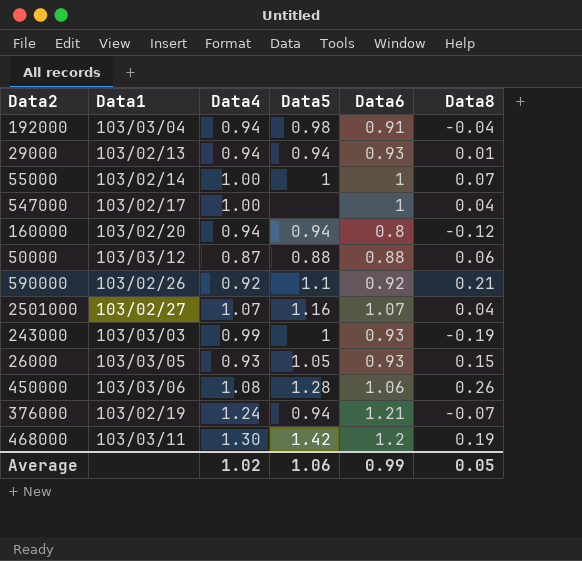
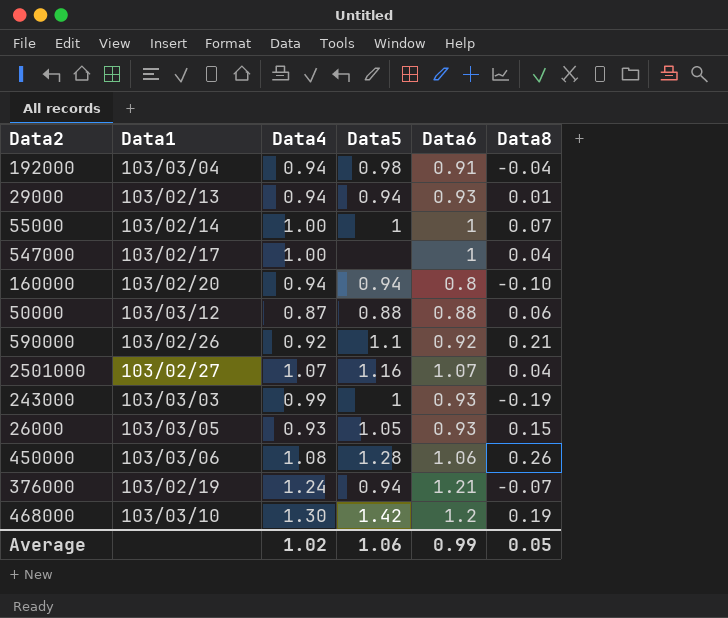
160000 | Data8: -0.12 -> -0.10
468000 | Data1: 103/03/11 -> 103/03/10

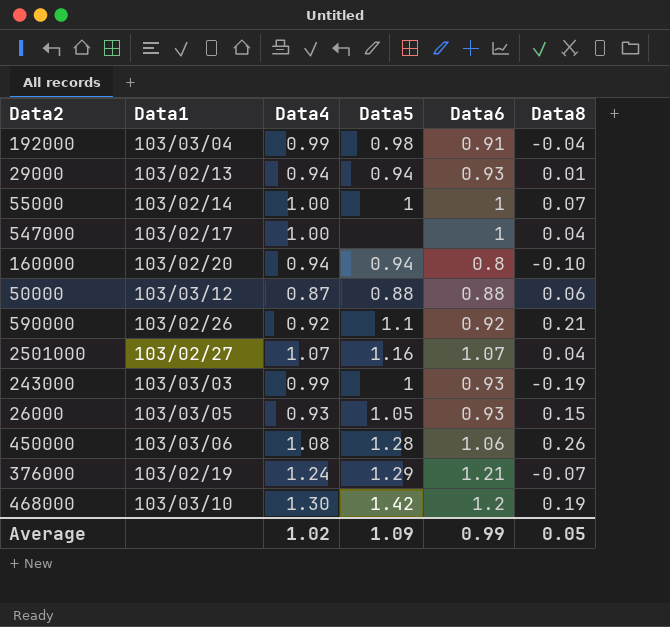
192000 | Data4: 0.94 -> 0.99
376000 | Data5: 0.94 -> 1.29
Average | Data5: 1.06 -> 1.09

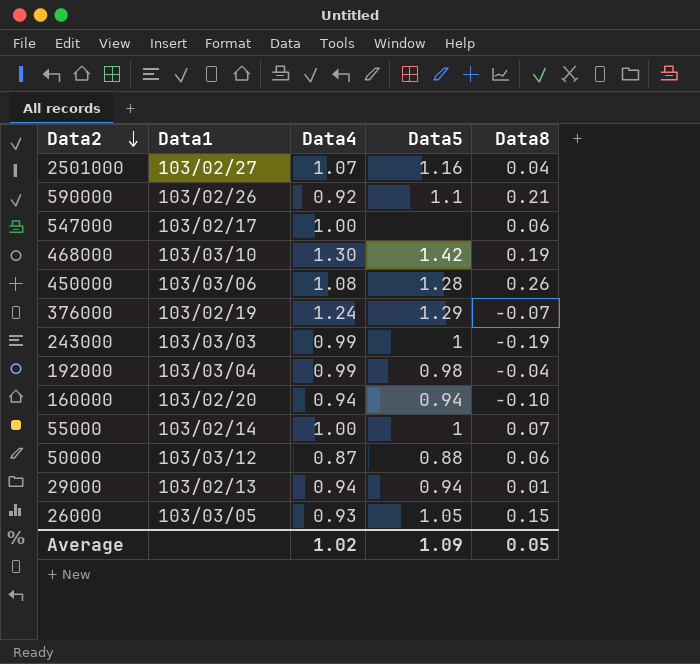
row order: none -> Data2 descending
column Data6 | position: 5 -> none
547000 | Data8: 0.04 -> 0.06

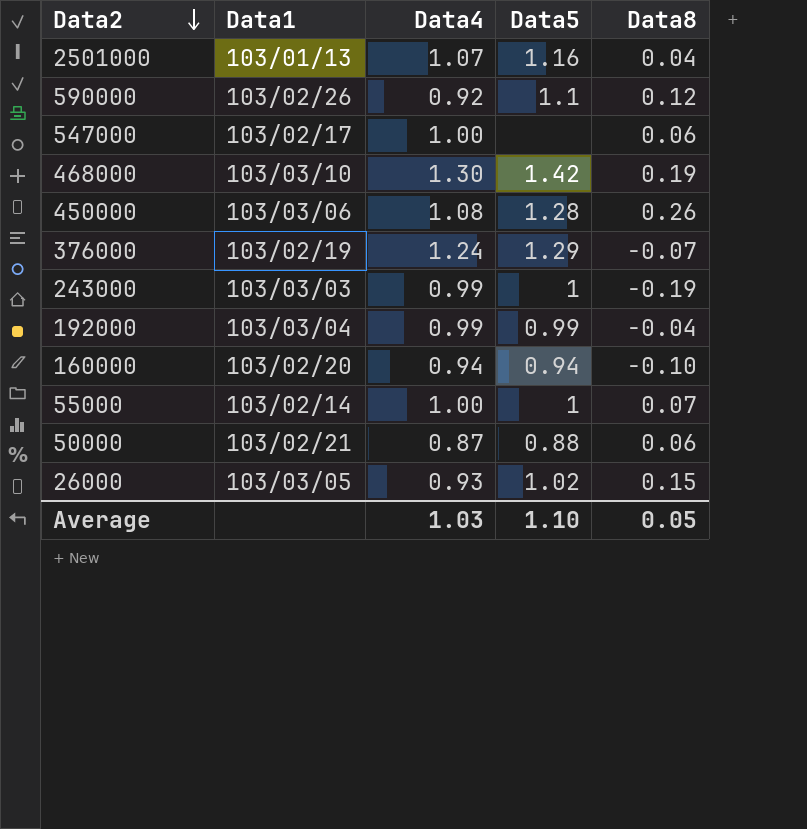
row 29000: 103/02/13 | 0.94 | 0.94 | 0.01 -> none
2501000 | Data1: 103/02/27 -> 103/01/13
590000 | Data8: 0.21 -> 0.12
192000 | Data5: 0.98 -> 0.99
50000 | Data1: 103/03/12 -> 103/02/21
26000 | Data5: 1.05 -> 1.02
Average | Data4: 1.02 -> 1.03
Average | Data5: 1.09 -> 1.10

